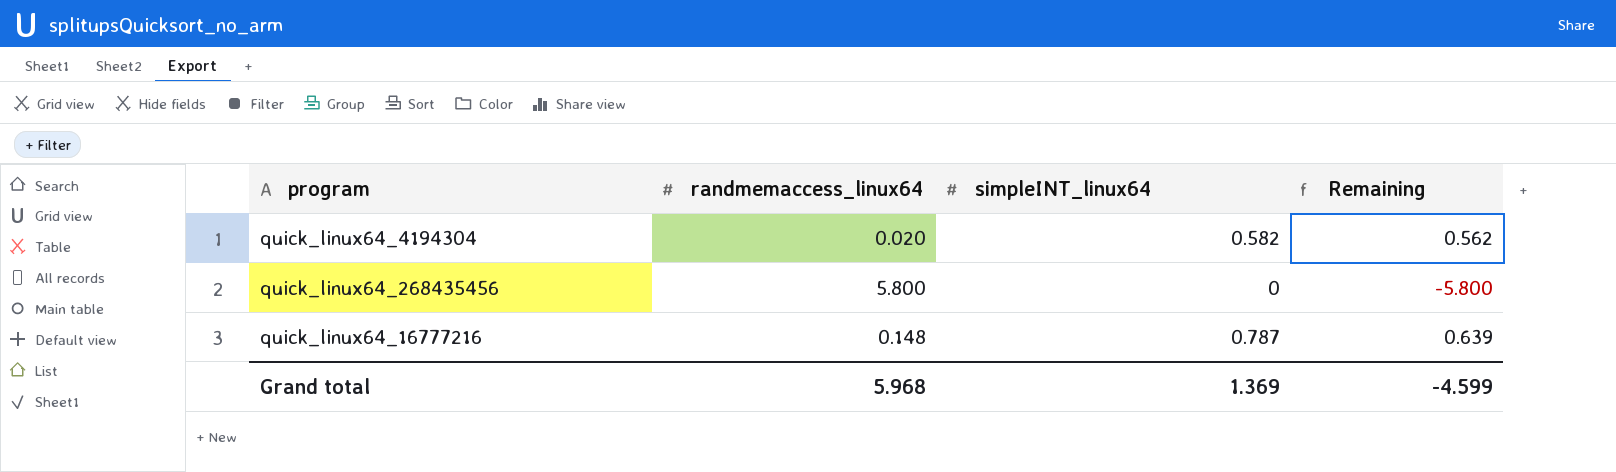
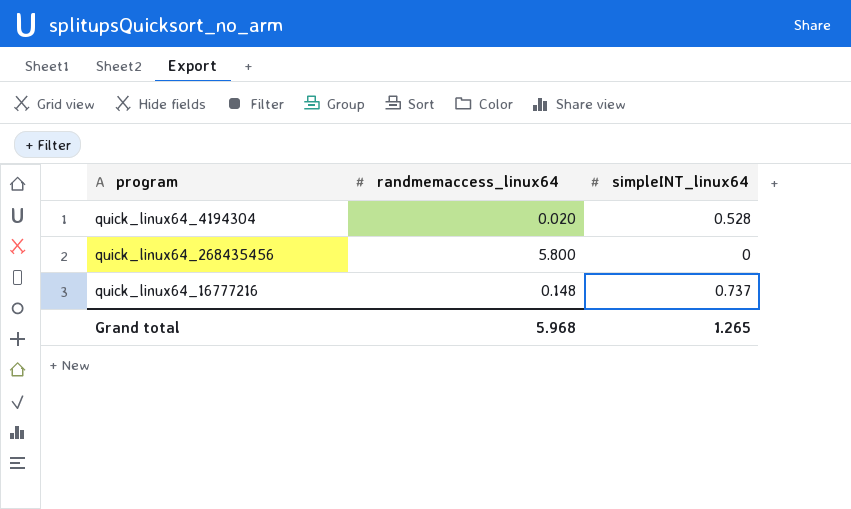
column Remaining | formula: [simpleINT_linux64] - [randmemaccess_linux64] -> none
quick_linux64_4194304 | simpleINT_linux64: 0.582 -> 0.528
quick_linux64_16777216 | simpleINT_linux64: 0.787 -> 0.737
Grand total | simpleINT_linux64: 1.369 -> 1.265

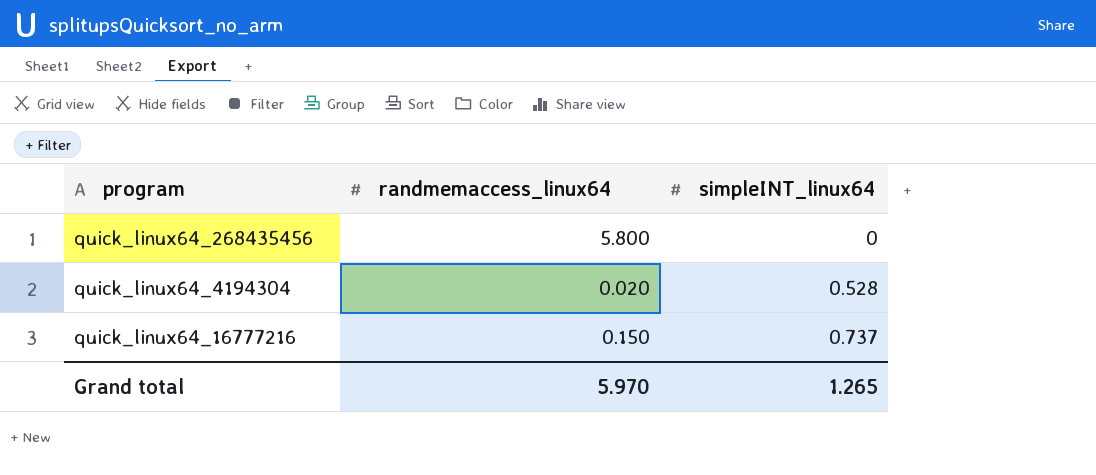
row order: none -> simpleINT_linux64 ascending
quick_linux64_16777216 | randmemaccess_linux64: 0.148 -> 0.150
Grand total | randmemaccess_linux64: 5.968 -> 5.970

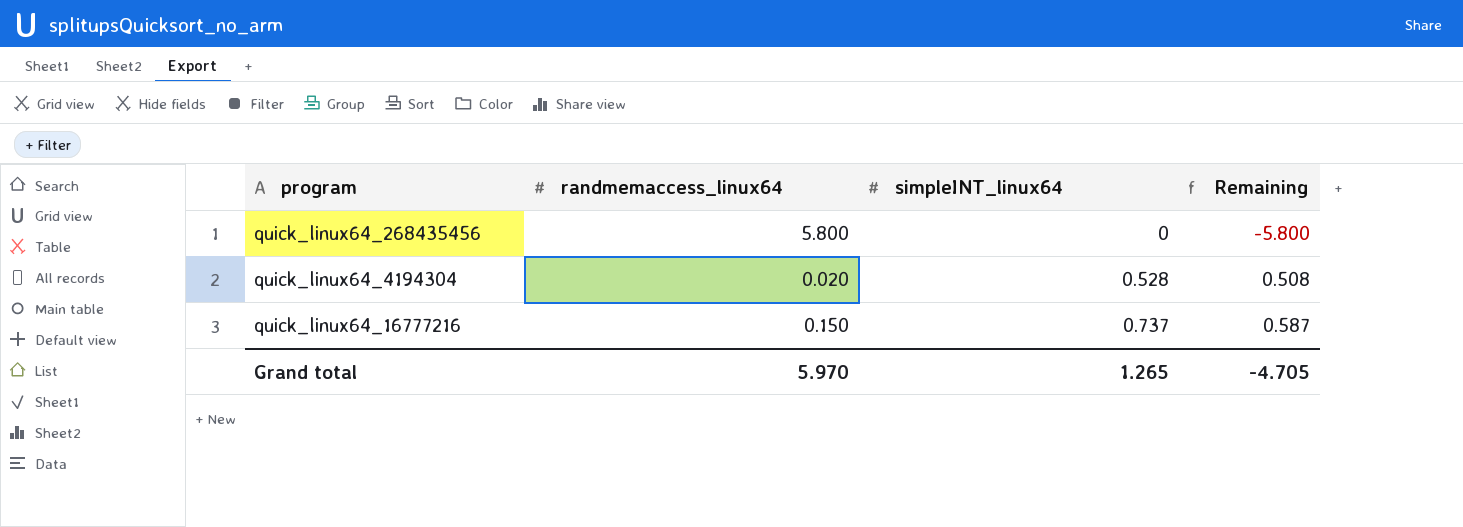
column Remaining | formula: none -> [simpleINT_linux64] - [randmemaccess_linux64]

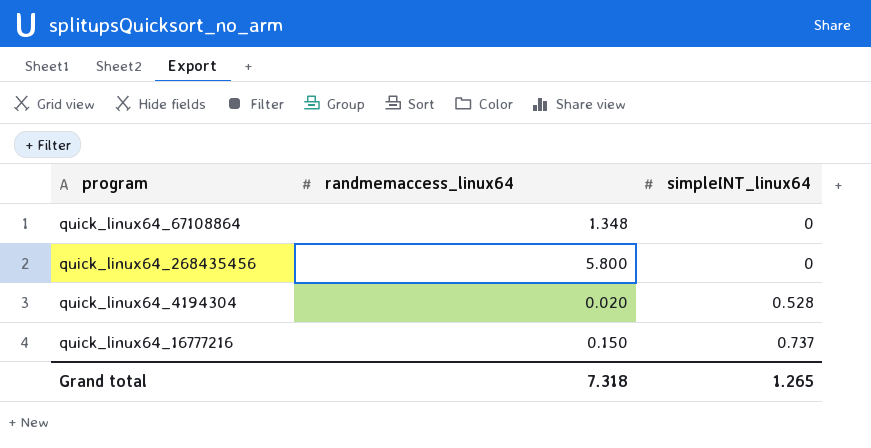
column Remaining | formula: [simpleINT_linux64] - [randmemaccess_linux64] -> none
row quick_linux64_67108864: none -> 1.348 | 0
Grand total | randmemaccess_linux64: 5.970 -> 7.318

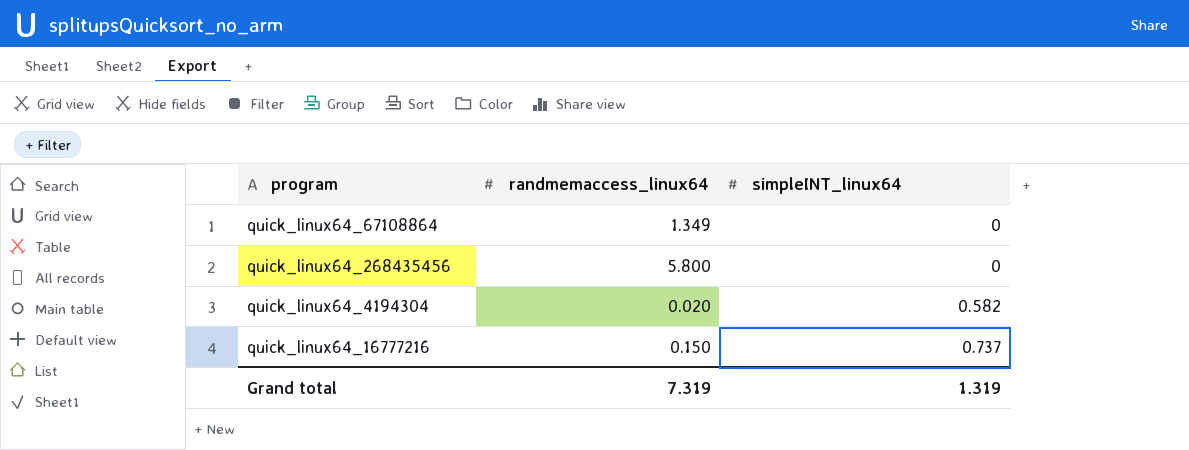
quick_linux64_67108864 | randmemaccess_linux64: 1.348 -> 1.349
quick_linux64_4194304 | simpleINT_linux64: 0.528 -> 0.582
Grand total | randmemaccess_linux64: 7.318 -> 7.319
Grand total | simpleINT_linux64: 1.265 -> 1.319

